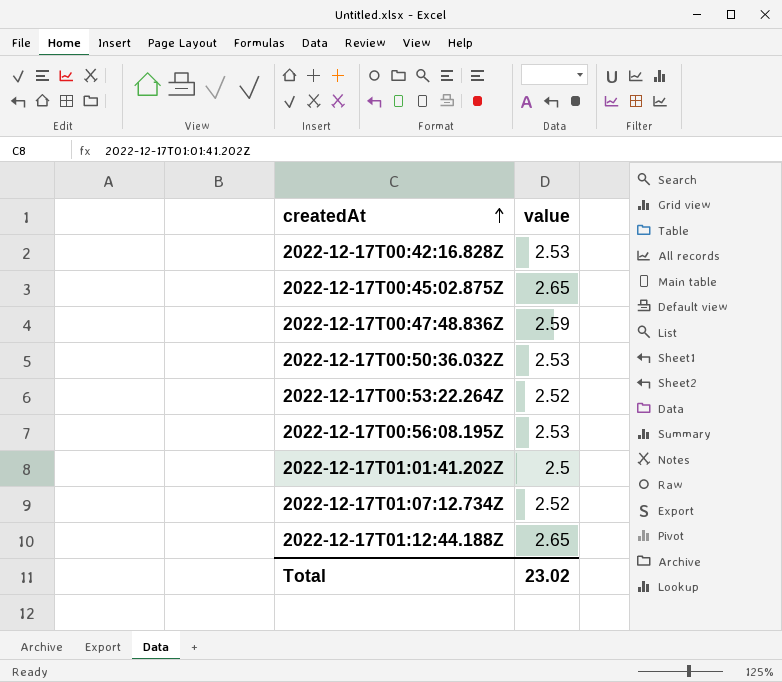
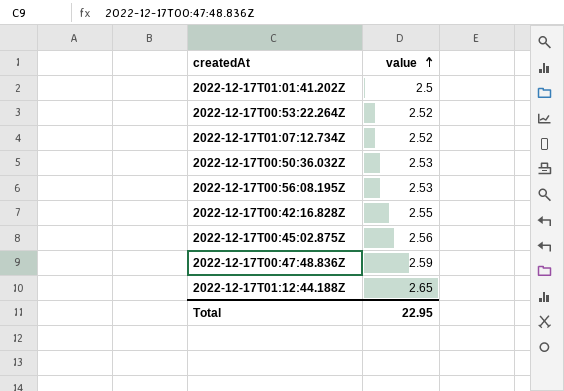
row order: createdAt ascending -> value ascending
2022-12-17T00:42:16.828Z | value: 2.53 -> 2.55
2022-12-17T00:45:02.875Z | value: 2.65 -> 2.56
Total | value: 23.02 -> 22.95

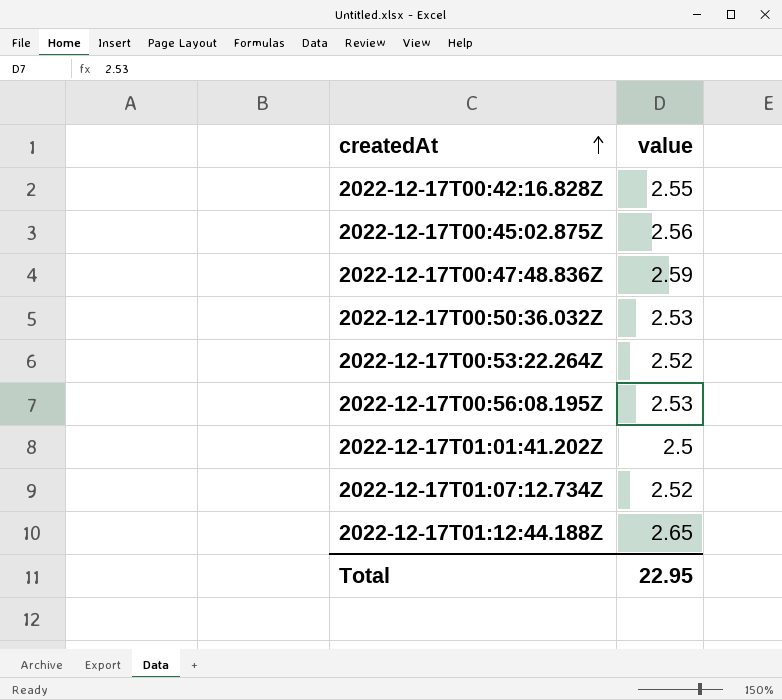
row order: value ascending -> createdAt ascending

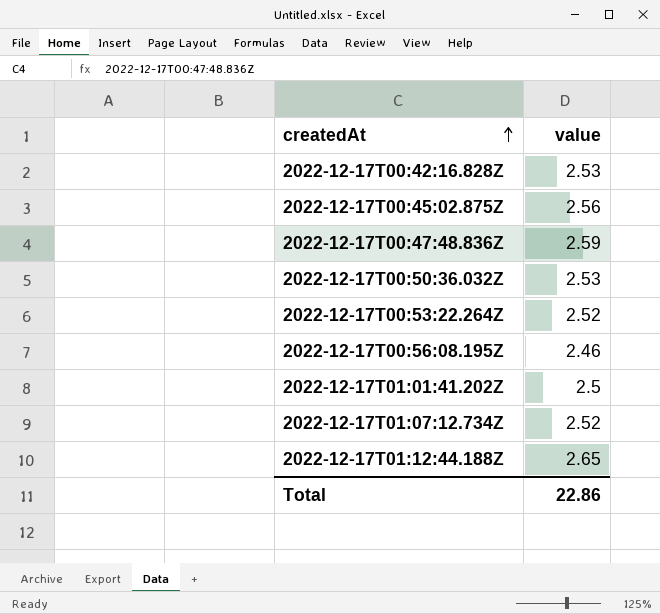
2022-12-17T00:42:16.828Z | value: 2.55 -> 2.53
2022-12-17T00:56:08.195Z | value: 2.53 -> 2.46
Total | value: 22.95 -> 22.86

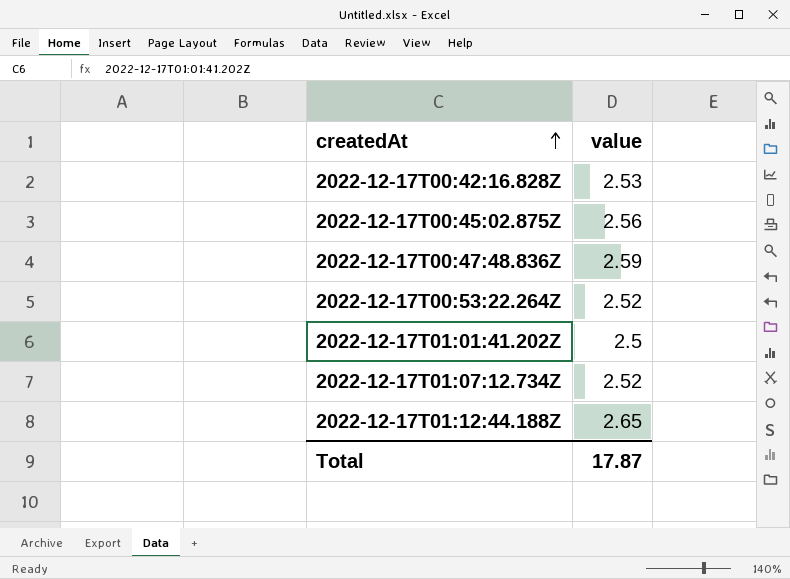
row 2022-12-17T00:50:36.032Z: 2.53 -> none
row 2022-12-17T00:56:08.195Z: 2.46 -> none
Total | value: 22.86 -> 17.87

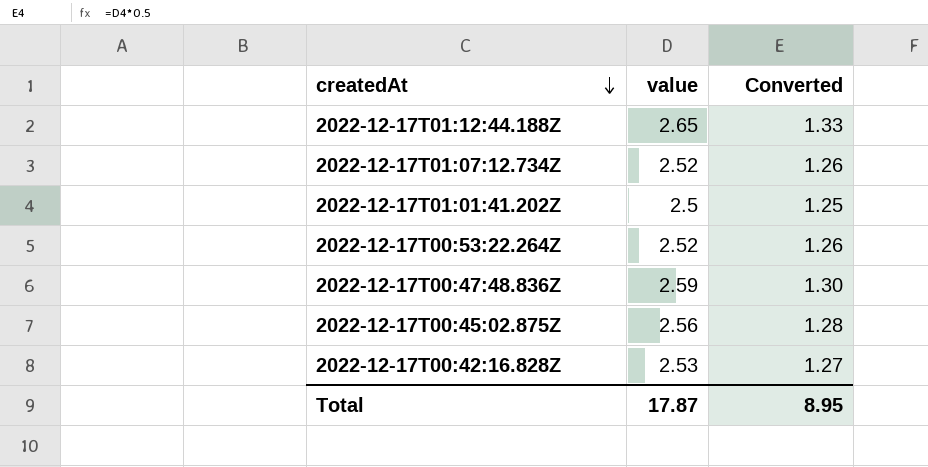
row order: createdAt ascending -> createdAt descending
column Converted | formula: none -> [value] * 0.5

